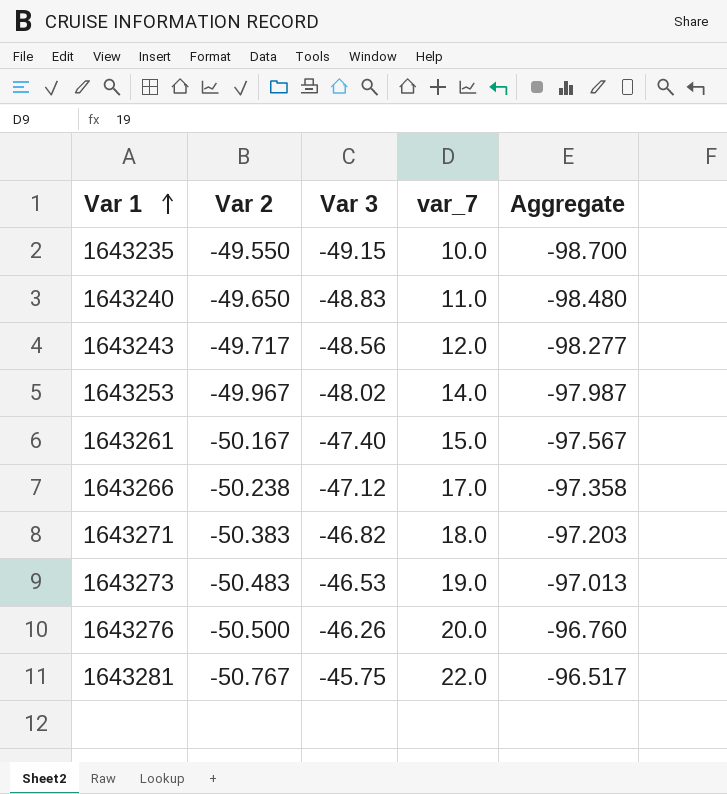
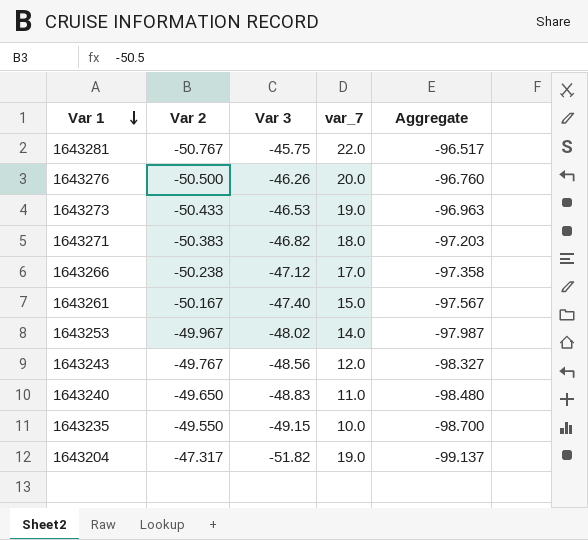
row order: Var 1 ascending -> Var 1 descending
1643273 | Var 2: -50.483 -> -50.433
1643273 | Aggregate: -97.013 -> -96.963
1643243 | Var 2: -49.717 -> -49.767
1643243 | Aggregate: -98.277 -> -98.327
row 1643204: none -> -47.317 | -51.82 | 19.0 | -99.137

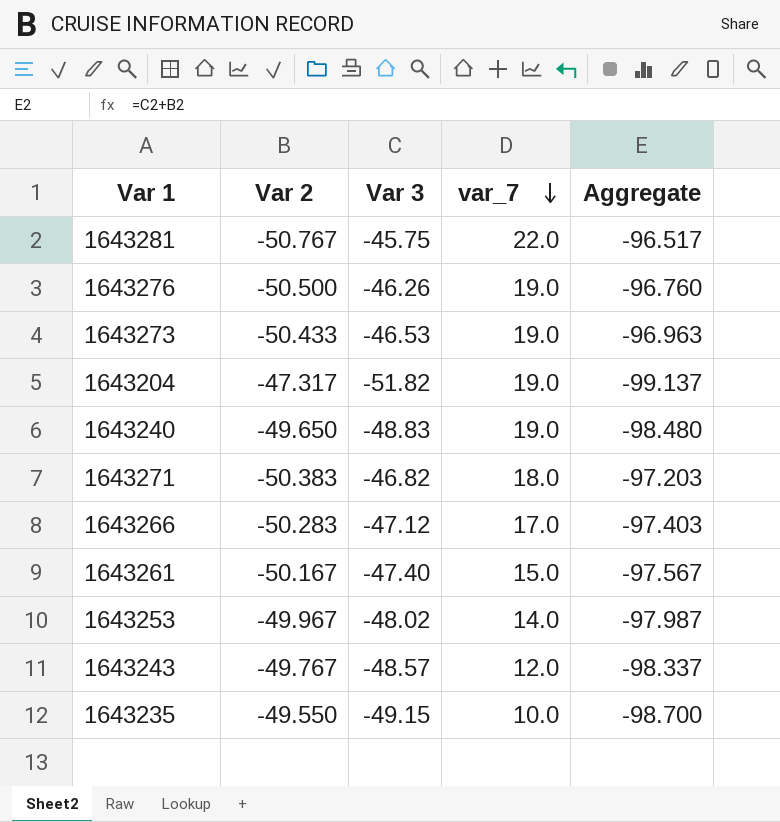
row order: Var 1 descending -> var_7 descending
1643276 | var_7: 20.0 -> 19.0
1643240 | var_7: 11.0 -> 19.0
1643266 | Var 2: -50.238 -> -50.283
1643266 | Aggregate: -97.358 -> -97.403
1643243 | Var 3: -48.56 -> -48.57
1643243 | Aggregate: -98.327 -> -98.337

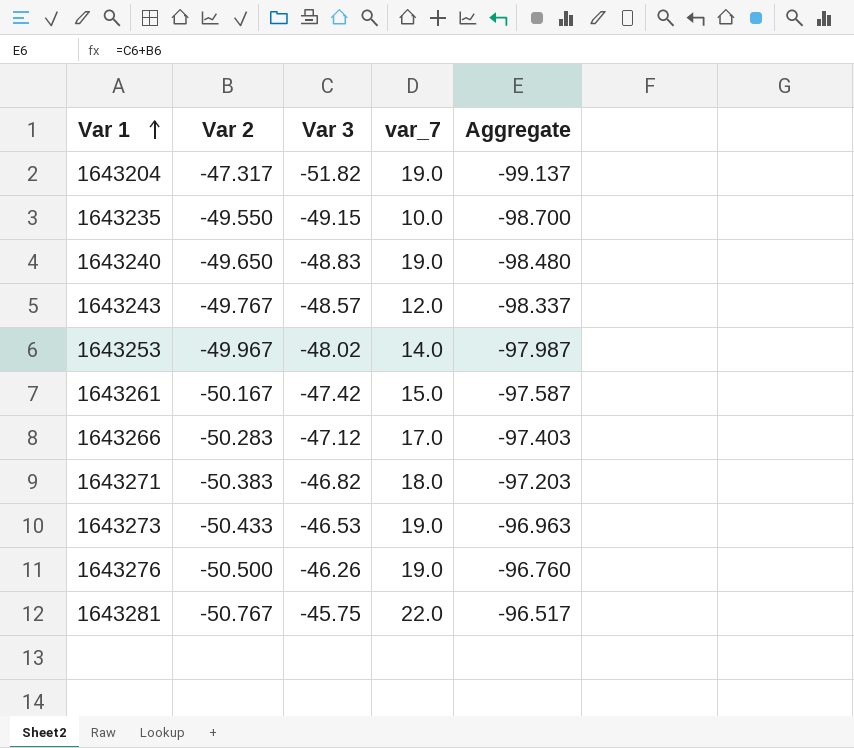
row order: var_7 descending -> Var 1 ascending
1643261 | Var 3: -47.40 -> -47.42
1643261 | Aggregate: -97.567 -> -97.587

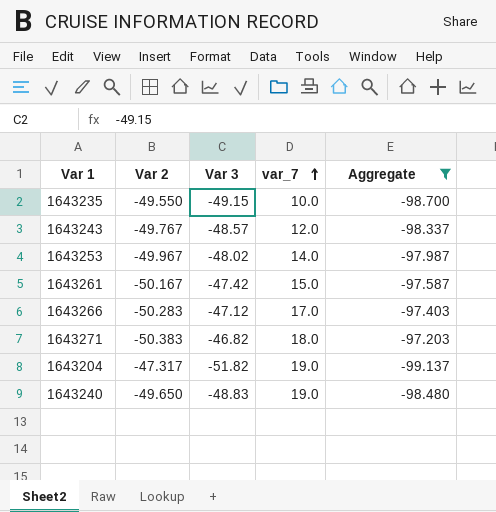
filter: none -> Aggregate <= -97.203
row order: Var 1 ascending -> var_7 ascending

